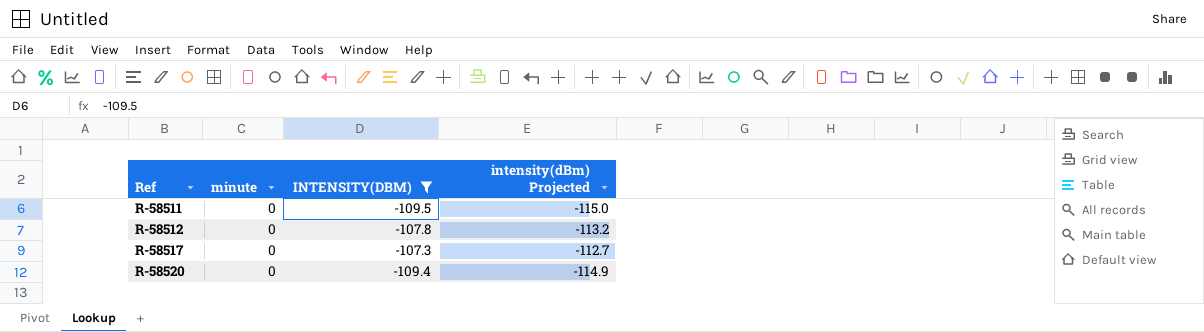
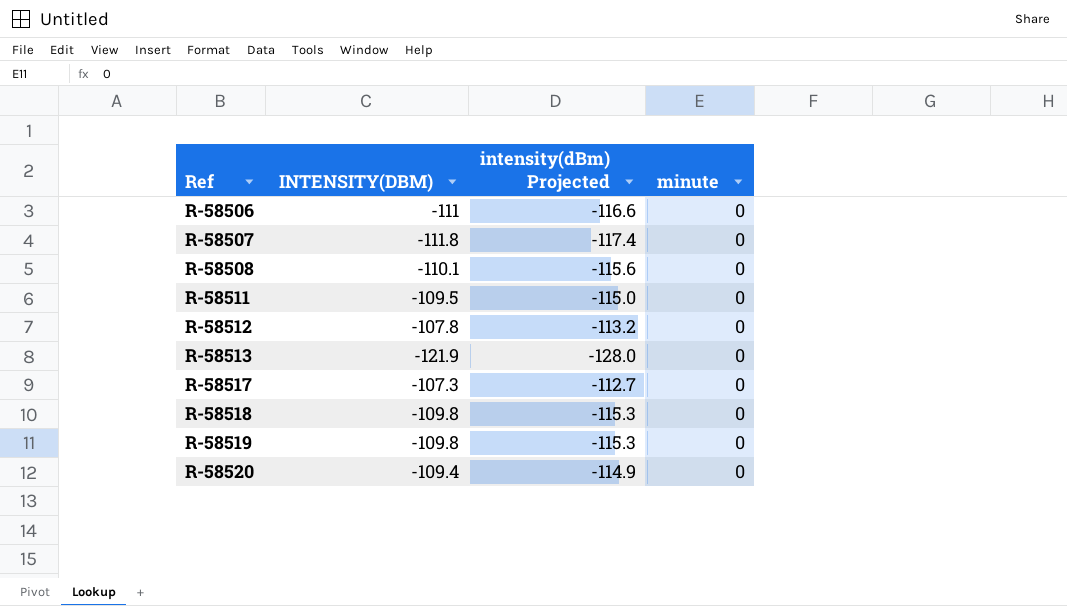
filter: INTENSITY(DBM) >= -109.5 -> none
column minute | position: 2 -> 4

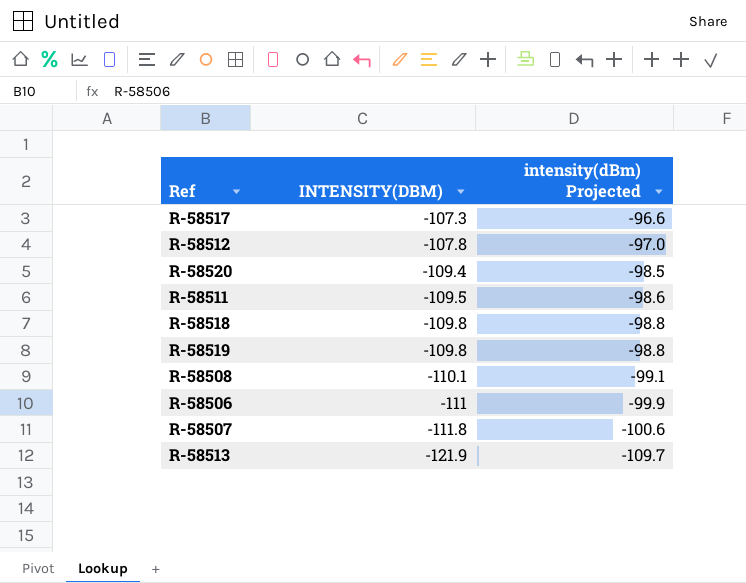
row order: Ref ascending -> INTENSITY(DBM) descending
column minute | position: 4 -> none
column intensity(dBm) Projected | formula: [INTENSITY(DBM)] * 1.05 -> [INTENSITY(DBM)] * 0.9

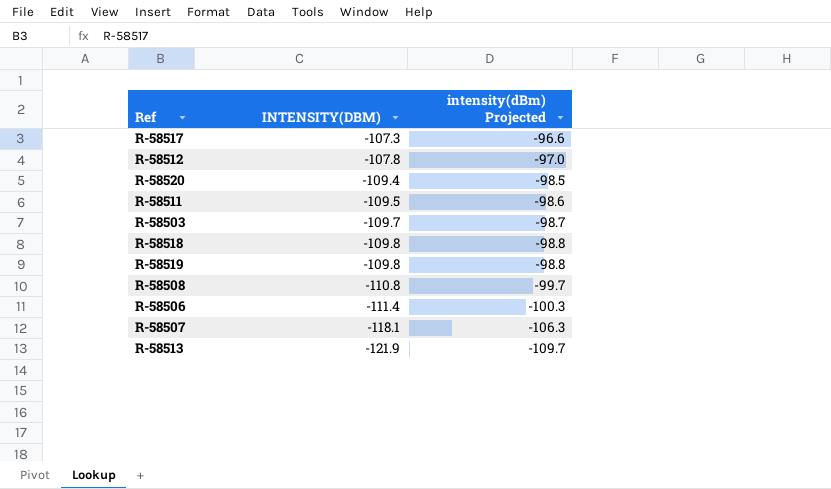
row R-58503: none -> -109.7 | -98.7
R-58508 | INTENSITY(DBM): -110.1 -> -110.8
R-58508 | intensity(dBm) Projected: -99.1 -> -99.7
R-58506 | INTENSITY(DBM): -111 -> -111.4
R-58506 | intensity(dBm) Projected: -99.9 -> -100.3
R-58507 | INTENSITY(DBM): -111.8 -> -118.1
R-58507 | intensity(dBm) Projected: -100.6 -> -106.3

